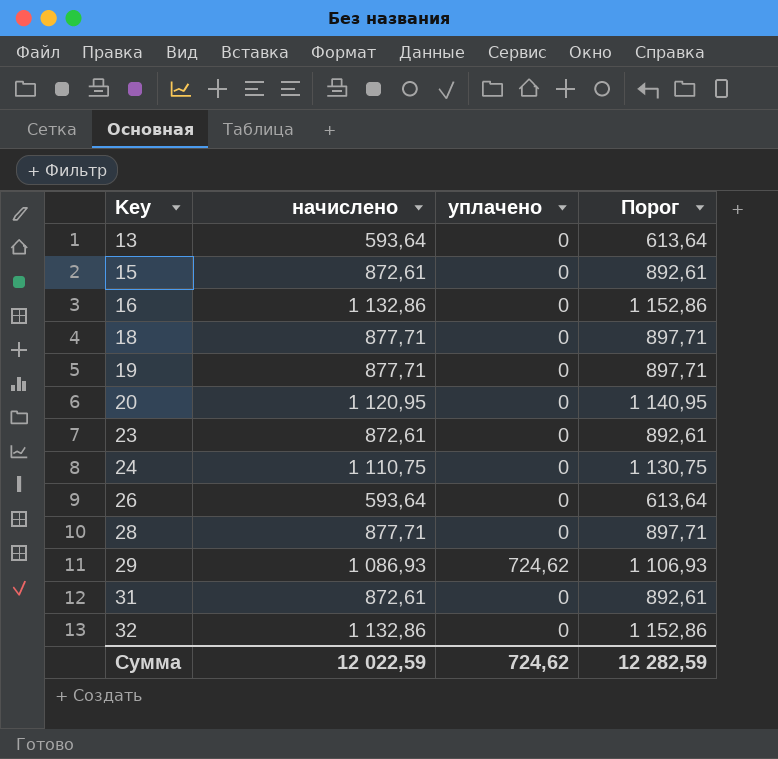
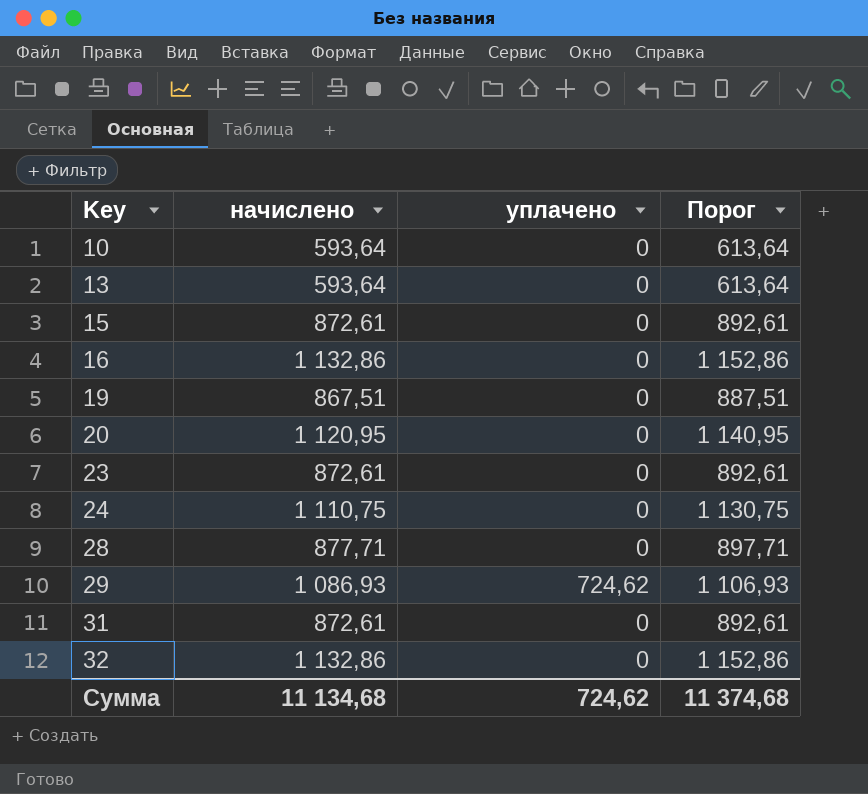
row 18: 877,71 | 0 | 897,71 -> none
row 26: 593,64 | 0 | 613,64 -> none
row 10: none -> 593,64 | 0 | 613,64
19 | начислено: 877,71 -> 867,51
19 | Порог: 897,71 -> 887,51
Сумма | начислено: 12 022,59 -> 11 134,68
Сумма | Порог: 12 282,59 -> 11 374,68

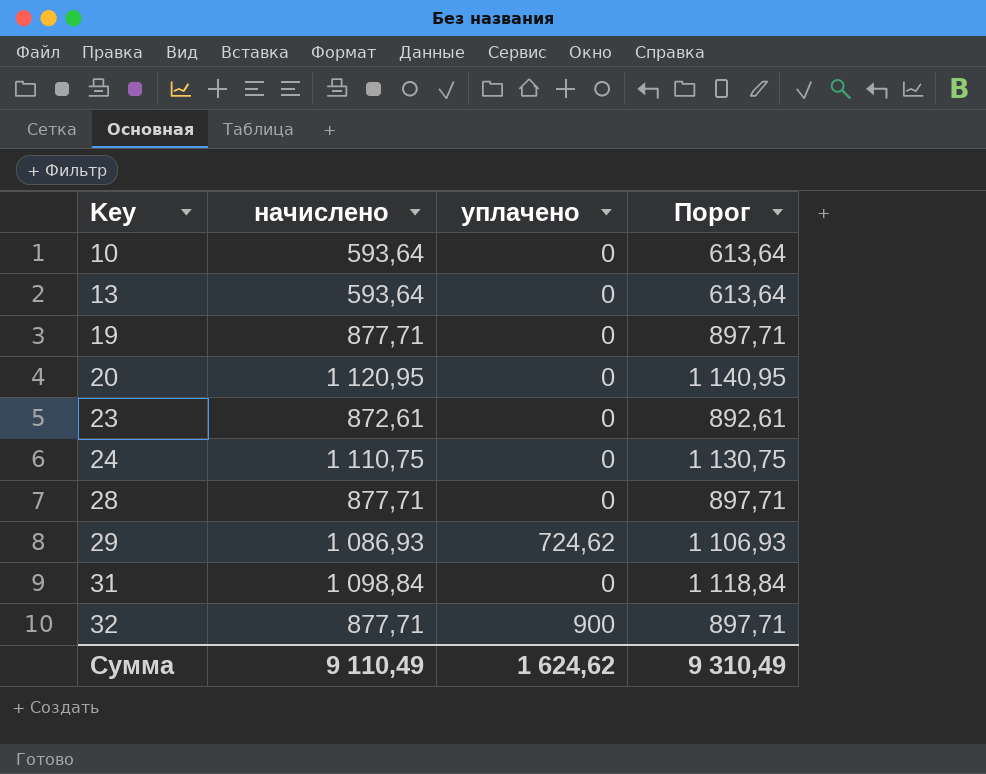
row 15: 872,61 | 0 | 892,61 -> none
row 16: 1 132,86 | 0 | 1 152,86 -> none
19 | начислено: 867,51 -> 877,71
19 | Порог: 887,51 -> 897,71
31 | начислено: 872,61 -> 1 098,84
31 | Порог: 892,61 -> 1 118,84
32 | начислено: 1 132,86 -> 877,71
32 | уплачено: 0 -> 900
32 | Порог: 1 152,86 -> 897,71
Сумма | начислено: 11 134,68 -> 9 110,49
Сумма | уплачено: 724,62 -> 1 624,62
Сумма | Порог: 11 374,68 -> 9 310,49

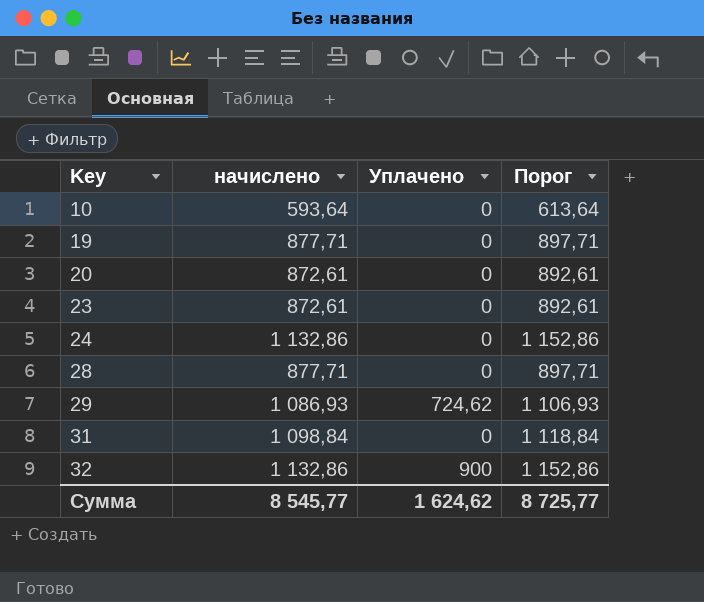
column name: уплачено -> Уплачено
row 13: 593,64 | 0 | 613,64 -> none
20 | начислено: 1 120,95 -> 872,61
20 | Порог: 1 140,95 -> 892,61
24 | начислено: 1 110,75 -> 1 132,86
24 | Порог: 1 130,75 -> 1 152,86
32 | начислено: 877,71 -> 1 132,86
32 | Порог: 897,71 -> 1 152,86
Сумма | начислено: 9 110,49 -> 8 545,77
Сумма | Порог: 9 310,49 -> 8 725,77

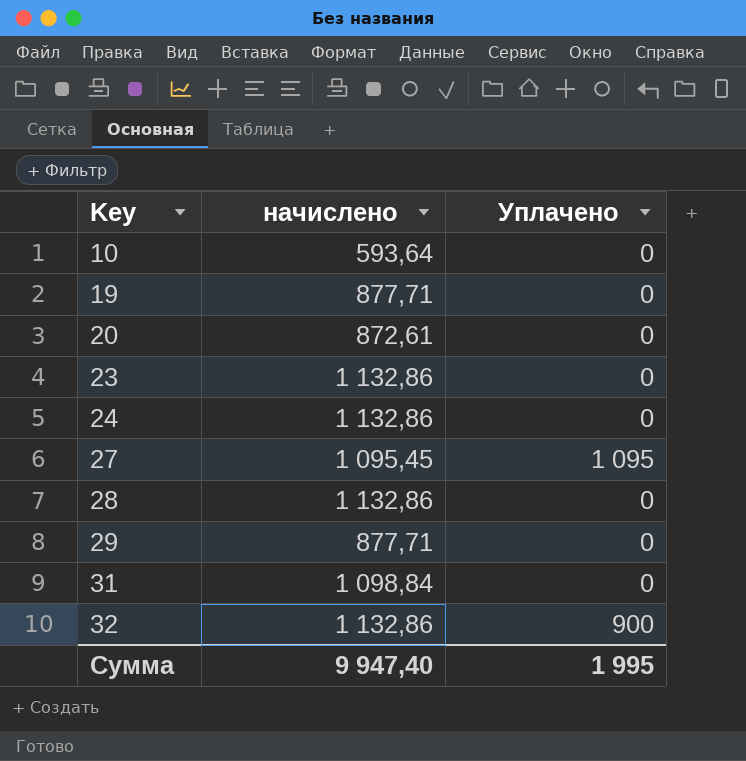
column Порог | formula: [начислено] + 20 -> none
23 | начислено: 872,61 -> 1 132,86
row 27: none -> 1 095,45 | 1 095
28 | начислено: 877,71 -> 1 132,86
29 | начислено: 1 086,93 -> 877,71
29 | Уплачено: 724,62 -> 0
Сумма | начислено: 8 545,77 -> 9 947,40
Сумма | Уплачено: 1 624,62 -> 1 995

